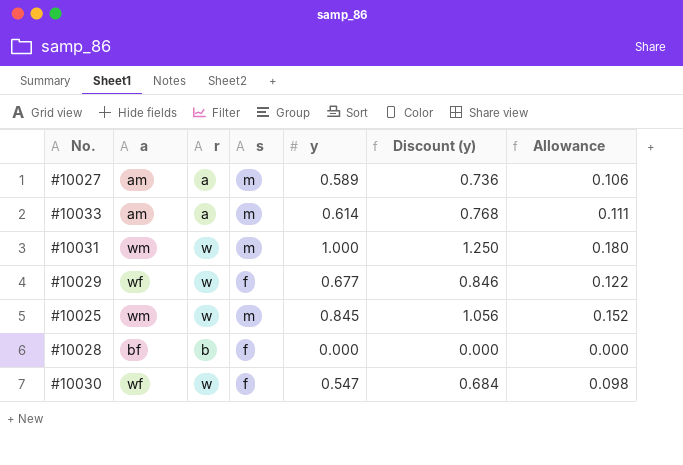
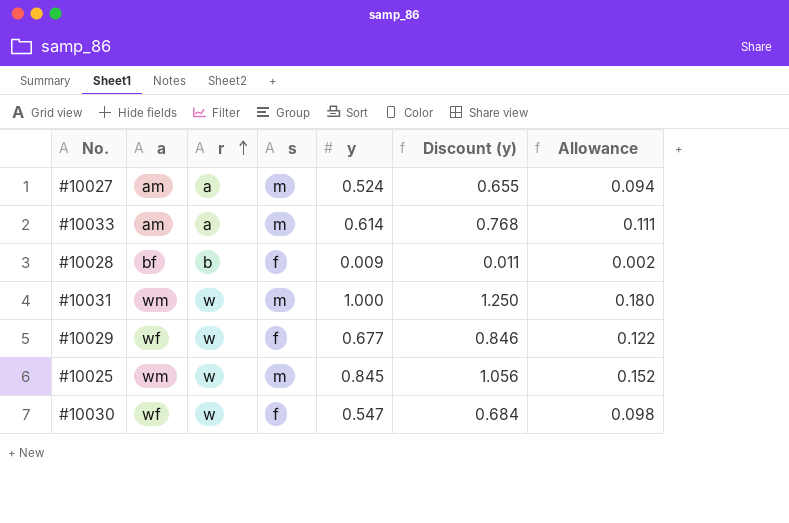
row order: none -> r ascending
#10027 | y: 0.589 -> 0.524
#10027 | Discount (y): 0.736 -> 0.655
#10027 | Allowance: 0.106 -> 0.094
#10028 | y: 0.000 -> 0.009
#10028 | Discount (y): 0.000 -> 0.011
#10028 | Allowance: 0.000 -> 0.002

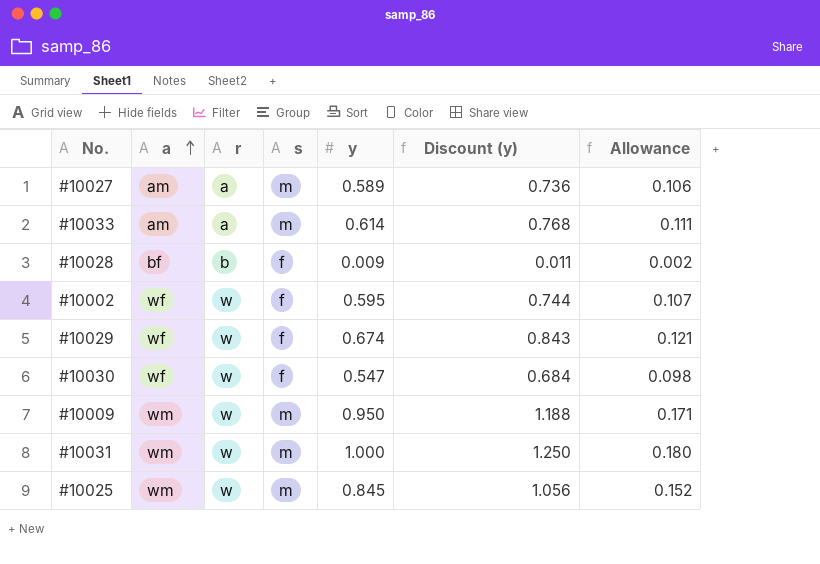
row order: r ascending -> a ascending
#10027 | y: 0.524 -> 0.589
#10027 | Discount (y): 0.655 -> 0.736
#10027 | Allowance: 0.094 -> 0.106
row #10002: none -> wf | w | f | 0.595 | 0.744 | 0.107
#10029 | y: 0.677 -> 0.674
#10029 | Discount (y): 0.846 -> 0.843
#10029 | Allowance: 0.122 -> 0.121
row #10009: none -> wm | w | m | 0.950 | 1.188 | 0.171

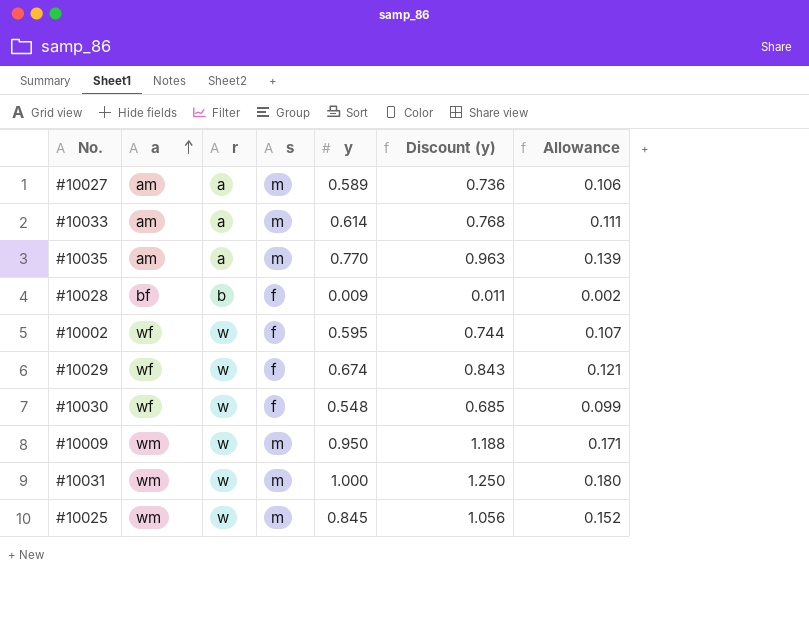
row #10035: none -> am | a | m | 0.770 | 0.963 | 0.139
#10030 | y: 0.547 -> 0.548
#10030 | Discount (y): 0.684 -> 0.685
#10030 | Allowance: 0.098 -> 0.099

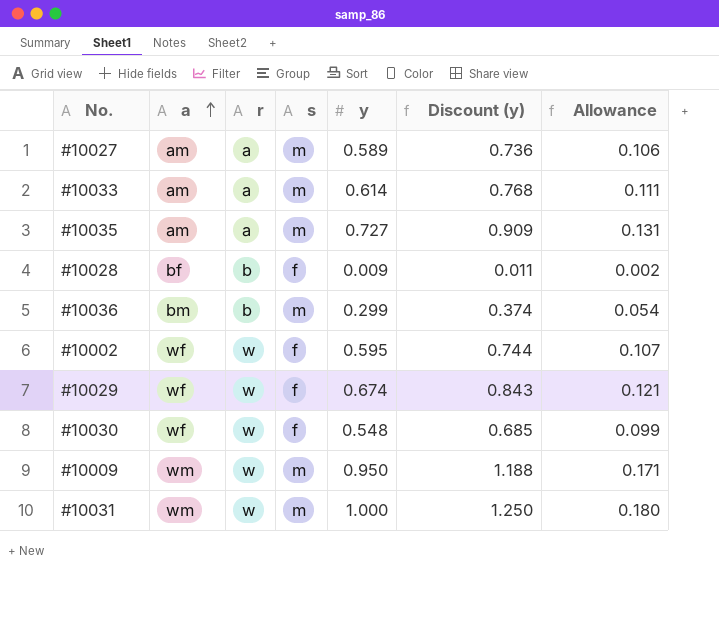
row #10025: wm | w | m | 0.845 | 1.056 | 0.152 -> none
#10035 | y: 0.770 -> 0.727
#10035 | Discount (y): 0.963 -> 0.909
#10035 | Allowance: 0.139 -> 0.131
row #10036: none -> bm | b | m | 0.299 | 0.374 | 0.054

